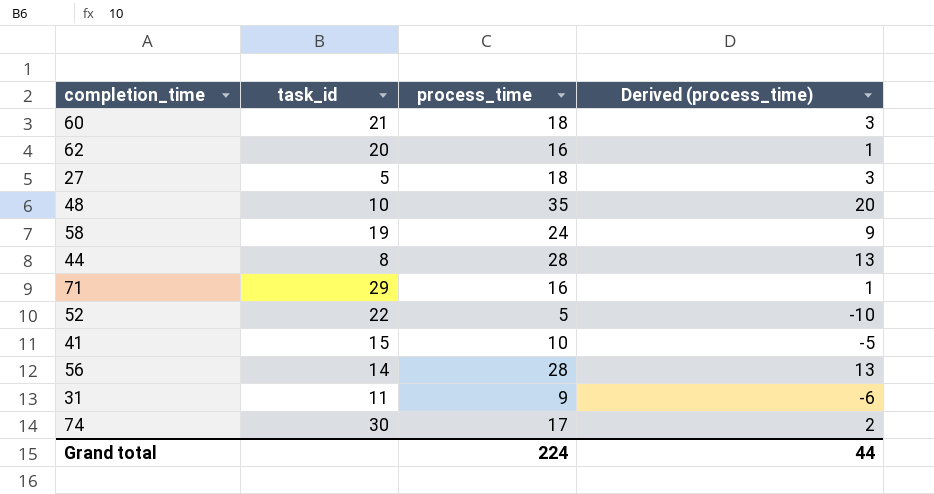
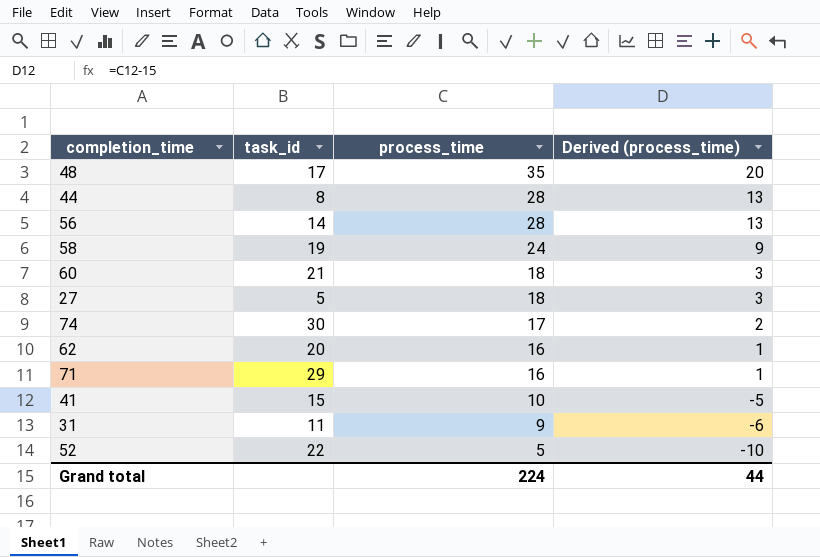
row order: none -> process_time descending
48 | task_id: 10 -> 17

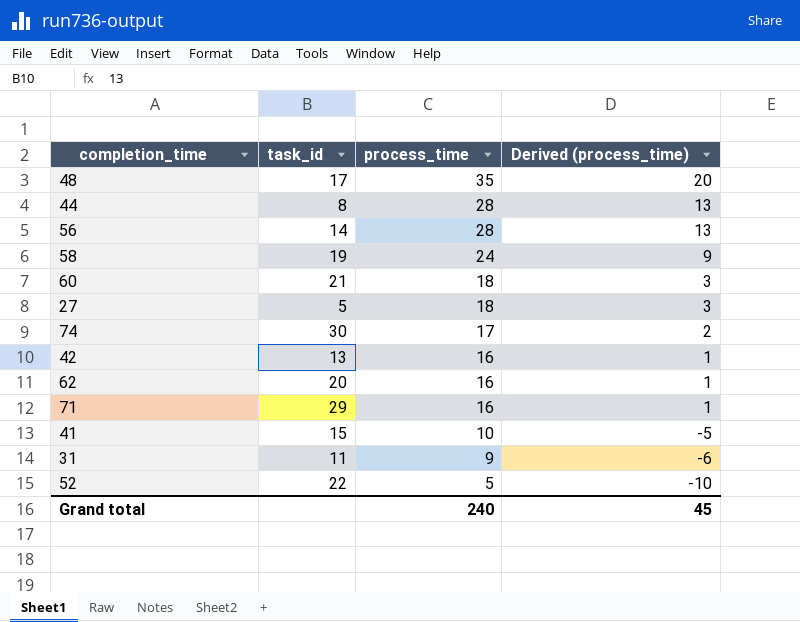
row 42: none -> 13 | 16 | 1
Grand total | process_time: 224 -> 240
Grand total | Derived (process_time): 44 -> 45

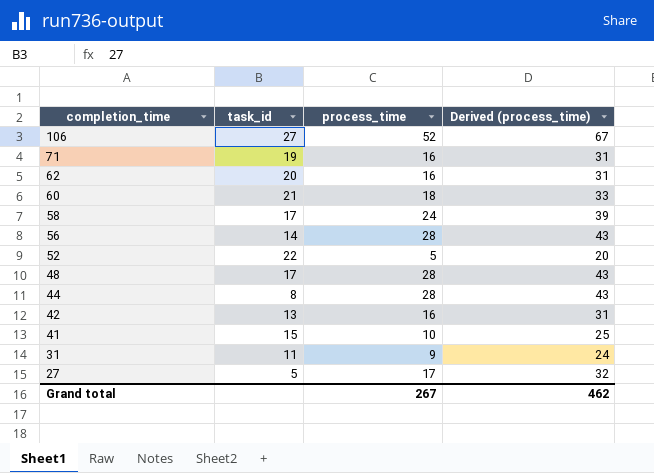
row order: process_time descending -> completion_time descending
column Derived (process_time) | formula: [process_time] - 15 -> [process_time] + 15
row 74: 30 | 17 | 2 -> none
row 106: none -> 27 | 52 | 67
71 | task_id: 29 -> 19
58 | task_id: 19 -> 17
48 | process_time: 35 -> 28
27 | process_time: 18 -> 17
Grand total | process_time: 240 -> 267
Grand total | Derived (process_time): 45 -> 462

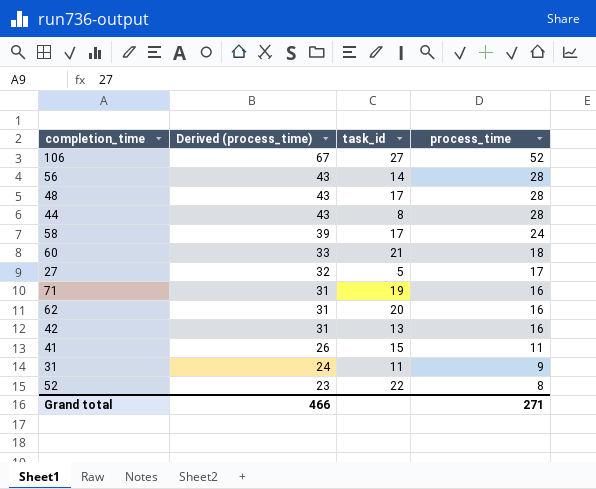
row order: completion_time descending -> Derived (process_time) descending
column Derived (process_time) | position: 4 -> 2
41 | Derived (process_time): 25 -> 26
41 | process_time: 10 -> 11
52 | Derived (process_time): 20 -> 23
52 | process_time: 5 -> 8
Grand total | Derived (process_time): 462 -> 466
Grand total | process_time: 267 -> 271

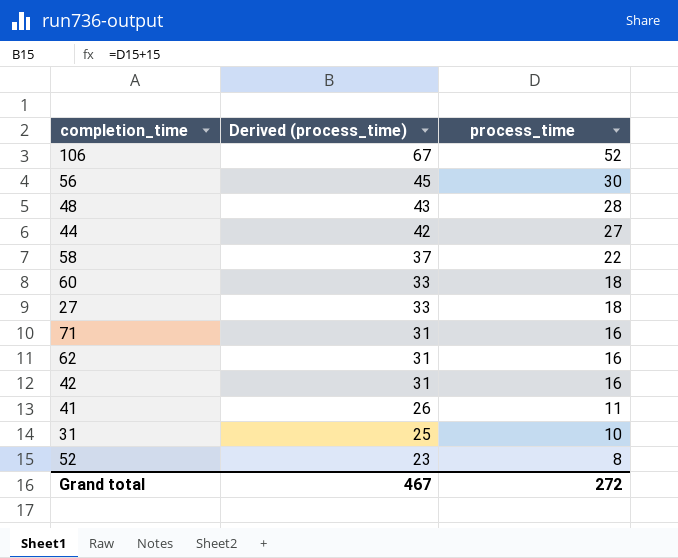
column task_id | position: 3 -> none
56 | Derived (process_time): 43 -> 45
56 | process_time: 28 -> 30
44 | Derived (process_time): 43 -> 42
44 | process_time: 28 -> 27
58 | Derived (process_time): 39 -> 37
58 | process_time: 24 -> 22
27 | Derived (process_time): 32 -> 33
27 | process_time: 17 -> 18
31 | Derived (process_time): 24 -> 25
31 | process_time: 9 -> 10
Grand total | Derived (process_time): 466 -> 467
Grand total | process_time: 271 -> 272

